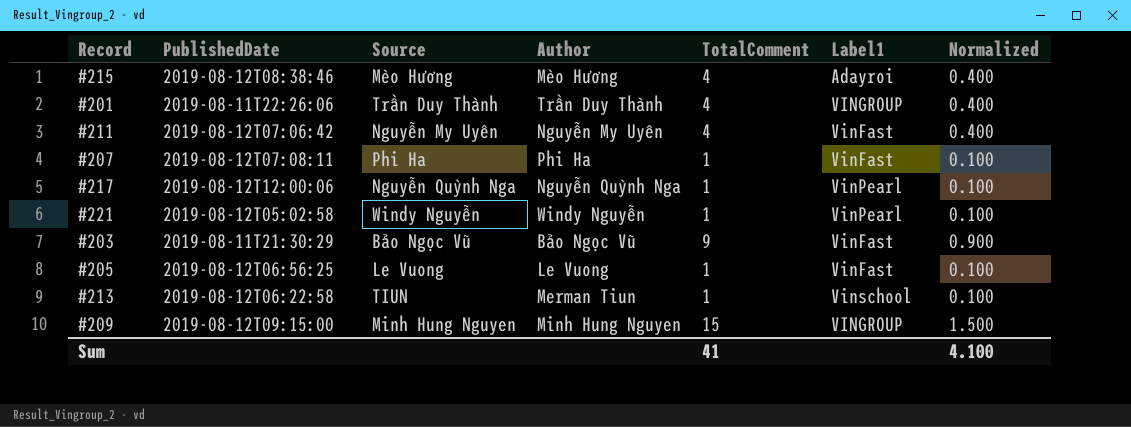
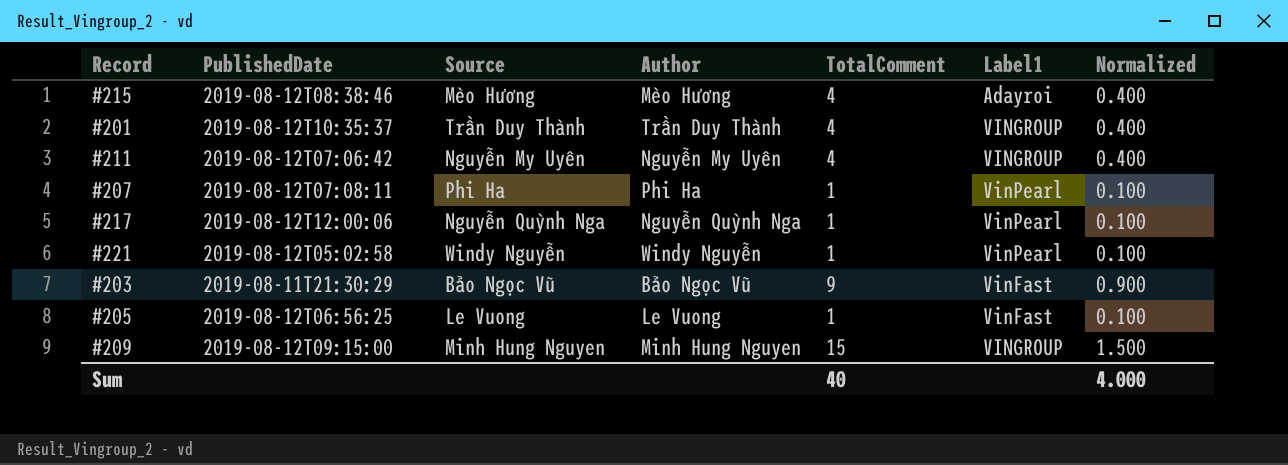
row #213: 2019-08-12T06:22:58 | TIUN | Merman Tiun | 1 | Vinschool | 0.100 -> none
#201 | PublishedDate: 2019-08-11T22:26:06 -> 2019-08-12T10:35:37
#211 | Label1: VinFast -> VINGROUP
#207 | Label1: VinFast -> VinPearl
Sum | TotalComment: 41 -> 40
Sum | Normalized: 4.100 -> 4.000

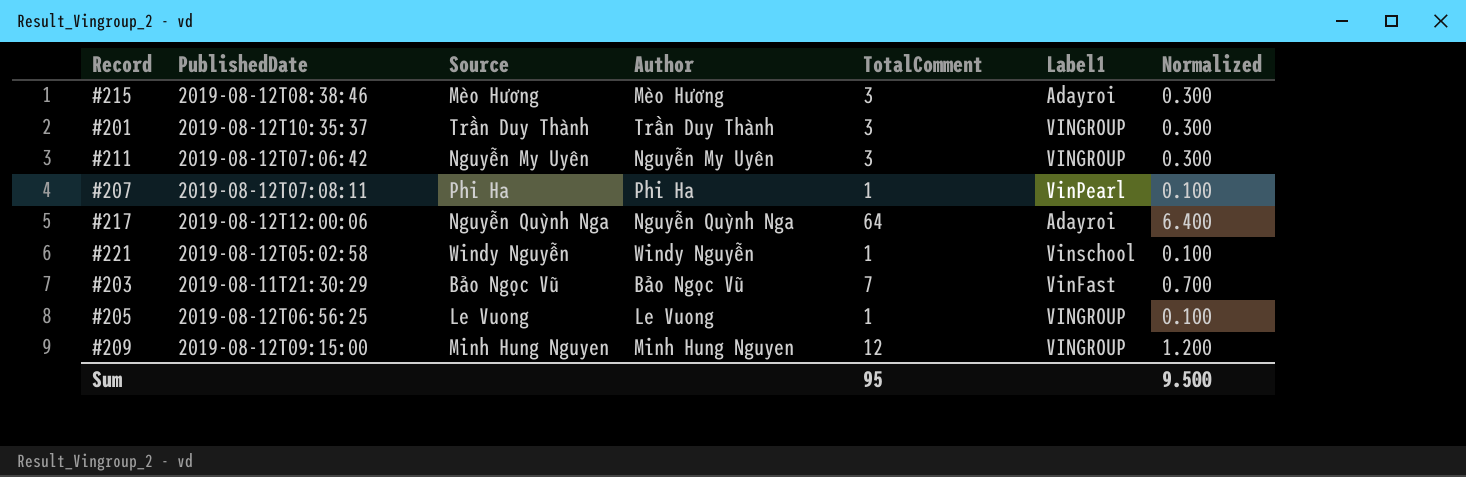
#215 | TotalComment: 4 -> 3
#215 | Normalized: 0.400 -> 0.300
#201 | TotalComment: 4 -> 3
#201 | Normalized: 0.400 -> 0.300
#211 | TotalComment: 4 -> 3
#211 | Normalized: 0.400 -> 0.300
#217 | TotalComment: 1 -> 64
#217 | Label1: VinPearl -> Adayroi
#217 | Normalized: 0.100 -> 6.400
#221 | Label1: VinPearl -> Vinschool
#203 | TotalComment: 9 -> 7
#203 | Normalized: 0.900 -> 0.700
#205 | Label1: VinFast -> VINGROUP
#209 | TotalComment: 15 -> 12
#209 | Normalized: 1.500 -> 1.200
Sum | TotalComment: 40 -> 95
Sum | Normalized: 4.000 -> 9.500

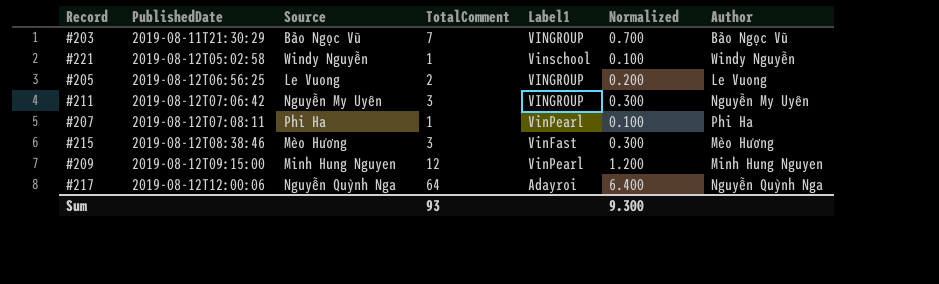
row order: none -> PublishedDate ascending
column Author | position: 4 -> 7
row #201: 2019-08-12T10:35:37 | Trần Duy Thành | Trần Duy Thành | 3 | VINGROUP | 0.300 -> none
#203 | Label1: VinFast -> VINGROUP
#205 | TotalComment: 1 -> 2
#205 | Normalized: 0.100 -> 0.200
#215 | Label1: Adayroi -> VinFast
#209 | Label1: VINGROUP -> VinPearl
Sum | TotalComment: 95 -> 93
Sum | Normalized: 9.500 -> 9.300

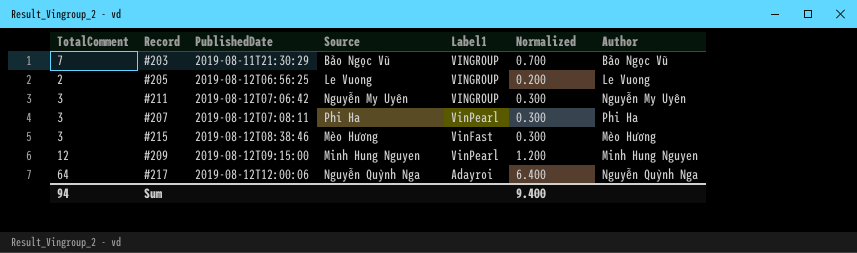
column TotalComment | position: 4 -> 1
row #221: 2019-08-12T05:02:58 | Windy Nguyễn | 1 | Vinschool | 0.100 | Windy Nguyễn -> none
#207 | TotalComment: 1 -> 3
#207 | Normalized: 0.100 -> 0.300
Sum | TotalComment: 93 -> 94
Sum | Normalized: 9.300 -> 9.400

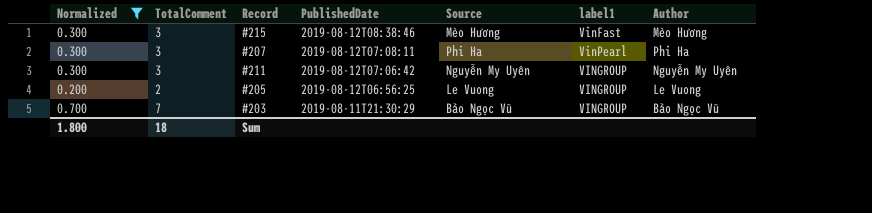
filter: none -> Normalized <= 0.700
row order: PublishedDate ascending -> PublishedDate descending
column Normalized | position: 6 -> 1
column name: Label1 -> label1
Sum | Normalized: 9.400 -> 1.800
Sum | TotalComment: 94 -> 18

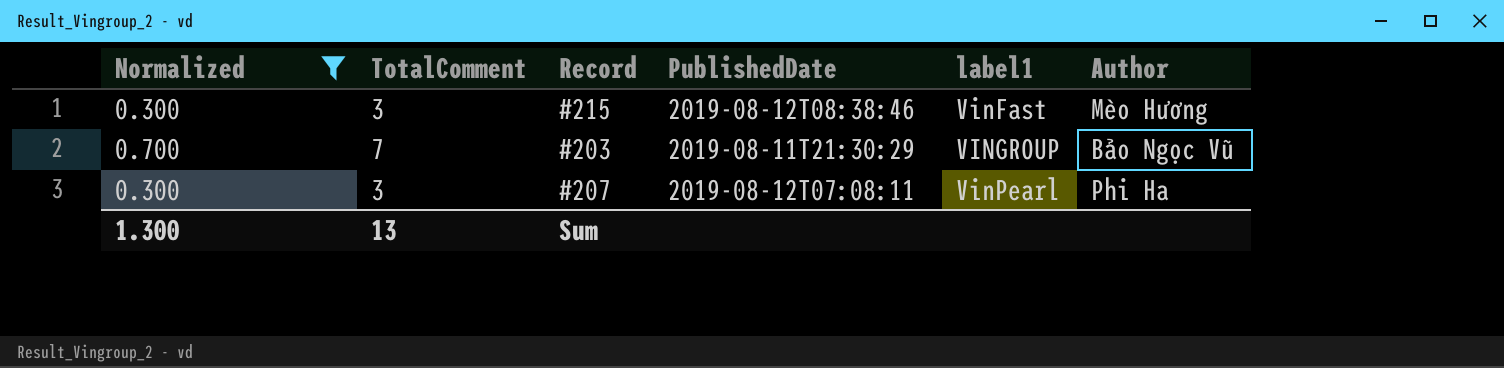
row order: PublishedDate descending -> label1 ascending
column Source | position: 5 -> none
row #211: 0.300 | 3 | 2019-08-12T07:06:42 | Nguyễn My Uyên | VINGROUP | Nguyễn My Uyên -> none
row #205: 0.200 | 2 | 2019-08-12T06:56:25 | Le Vuong | VINGROUP | Le Vuong -> none
Sum | Normalized: 1.800 -> 1.300
Sum | TotalComment: 18 -> 13

